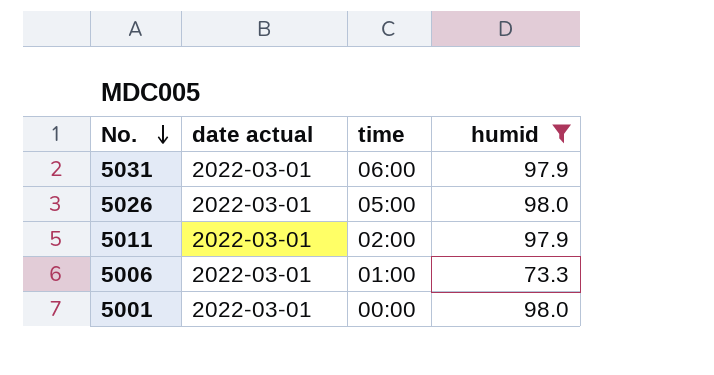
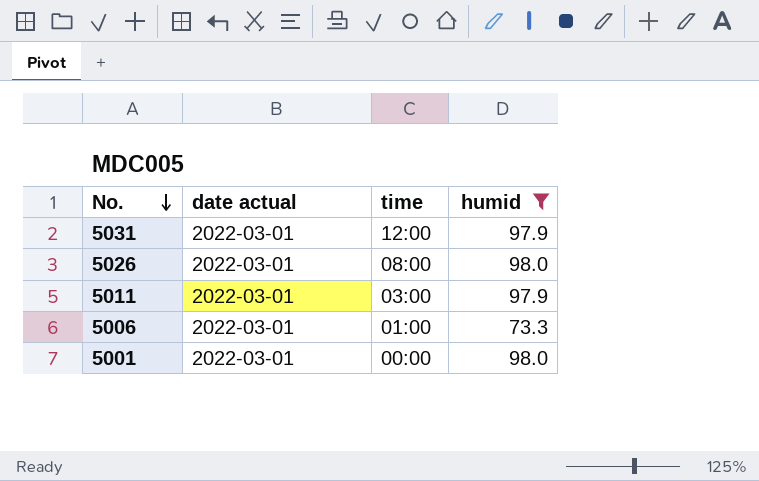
5031 | time: 06:00 -> 12:00
5026 | time: 05:00 -> 08:00
5011 | time: 02:00 -> 03:00

